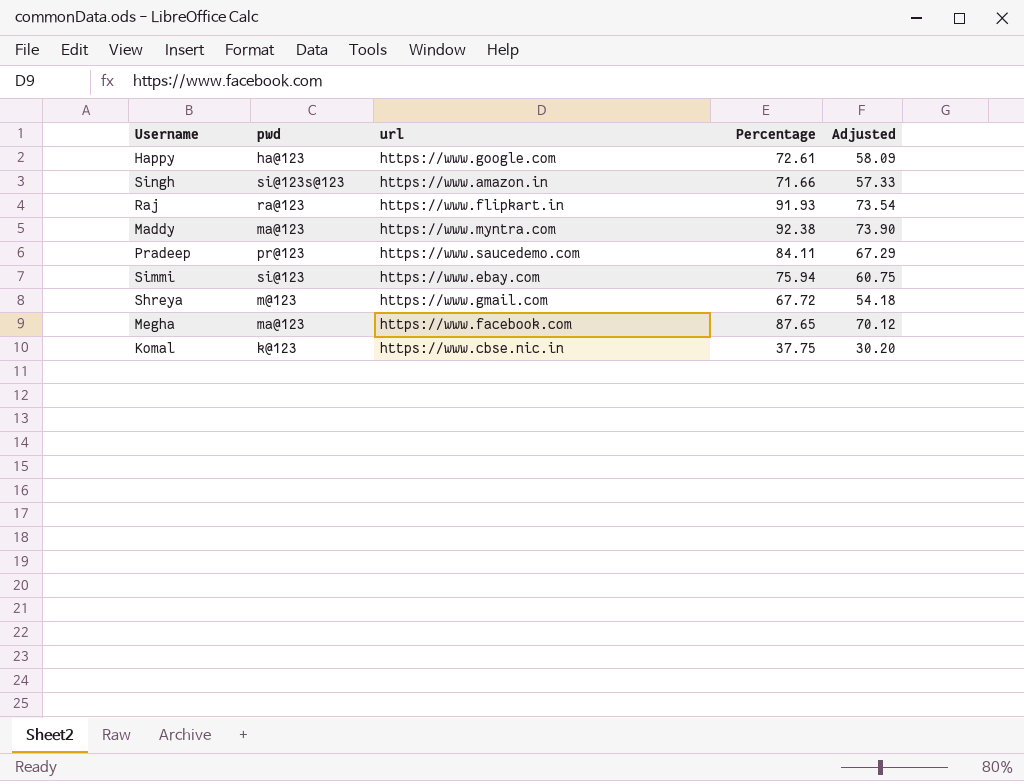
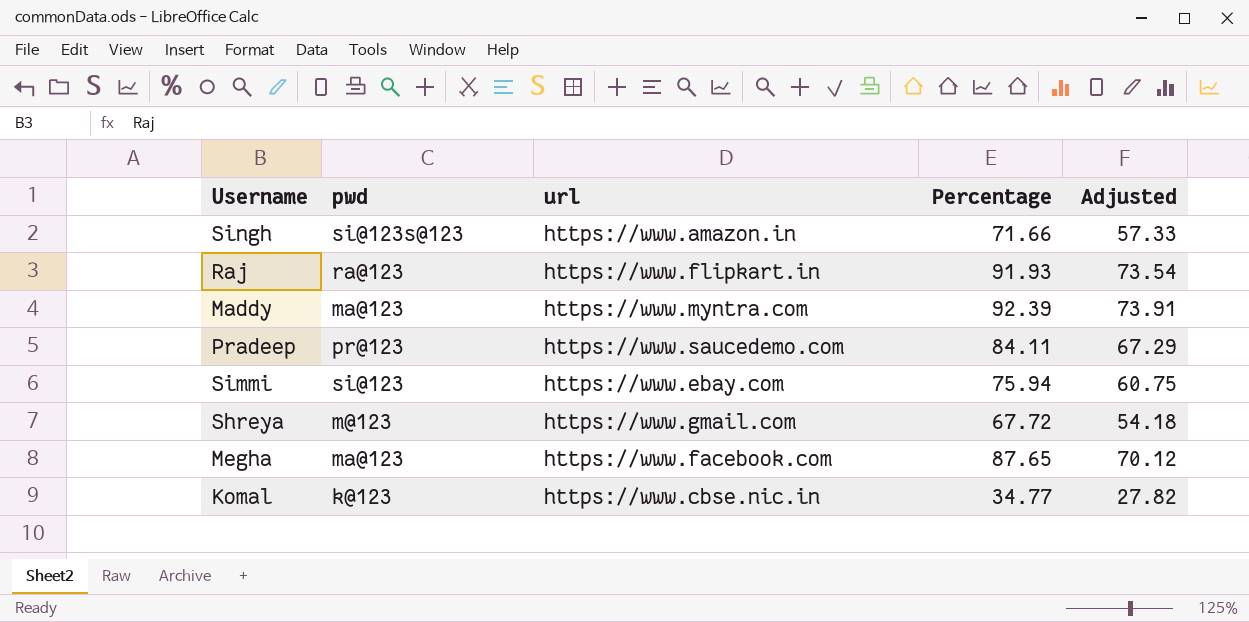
row Happy: ha@123 | https://www.google.com | 72.61 | 58.09 -> none
Maddy | Percentage: 92.38 -> 92.39
Maddy | Adjusted: 73.90 -> 73.91
Komal | Percentage: 37.75 -> 34.77
Komal | Adjusted: 30.20 -> 27.82

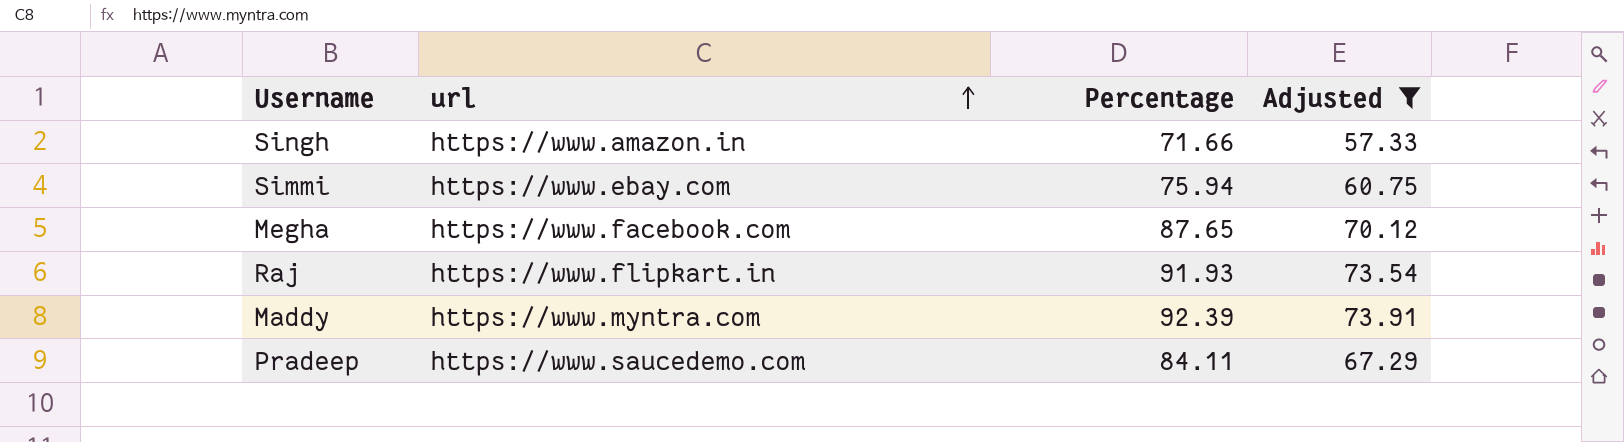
filter: none -> Adjusted >= 57.33
row order: none -> url ascending
column pwd | position: 2 -> none

